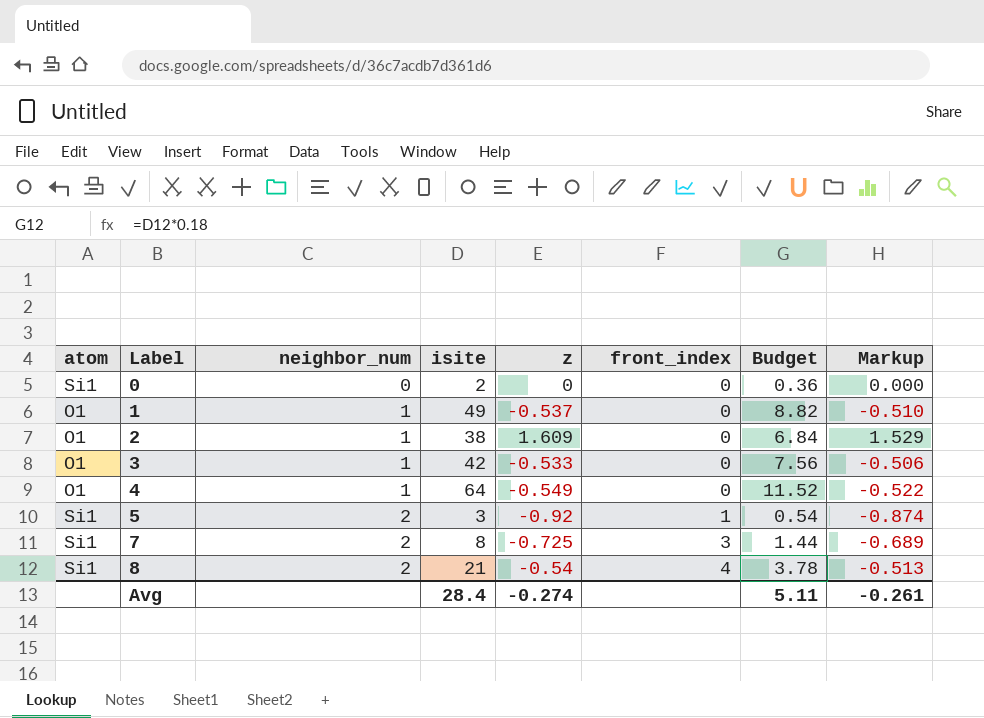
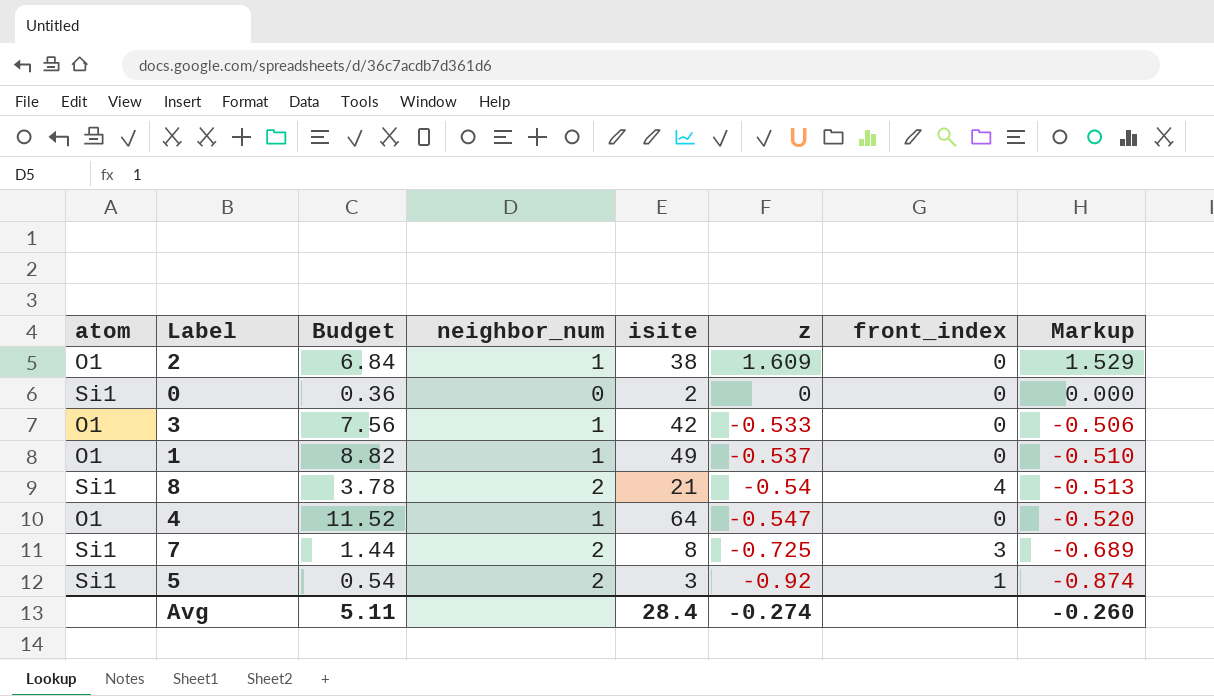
row order: Label ascending -> z descending
column Budget | position: 7 -> 3
4 | z: -0.549 -> -0.547
4 | Markup: -0.522 -> -0.520
Avg | Markup: -0.261 -> -0.260

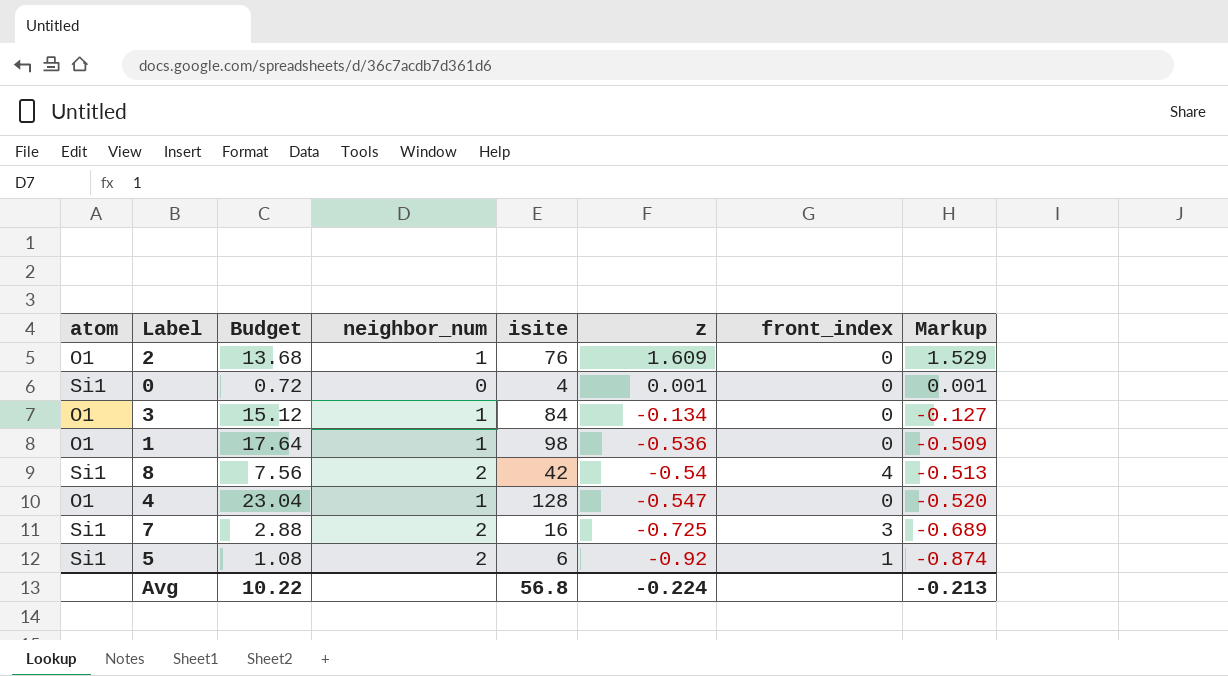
2 | Budget: 6.84 -> 13.68
2 | isite: 38 -> 76
0 | Budget: 0.36 -> 0.72
0 | isite: 2 -> 4
0 | z: 0 -> 0.001
0 | Markup: 0.000 -> 0.001
3 | Budget: 7.56 -> 15.12
3 | isite: 42 -> 84
3 | z: -0.533 -> -0.134
3 | Markup: -0.506 -> -0.127
1 | Budget: 8.82 -> 17.64
1 | isite: 49 -> 98
1 | z: -0.537 -> -0.536
1 | Markup: -0.510 -> -0.509
8 | Budget: 3.78 -> 7.56
8 | isite: 21 -> 42
4 | Budget: 11.52 -> 23.04
4 | isite: 64 -> 128
7 | Budget: 1.44 -> 2.88
7 | isite: 8 -> 16
5 | Budget: 0.54 -> 1.08
5 | isite: 3 -> 6
Avg | Budget: 5.11 -> 10.22
Avg | isite: 28.4 -> 56.8
Avg | z: -0.274 -> -0.224
Avg | Markup: -0.260 -> -0.213

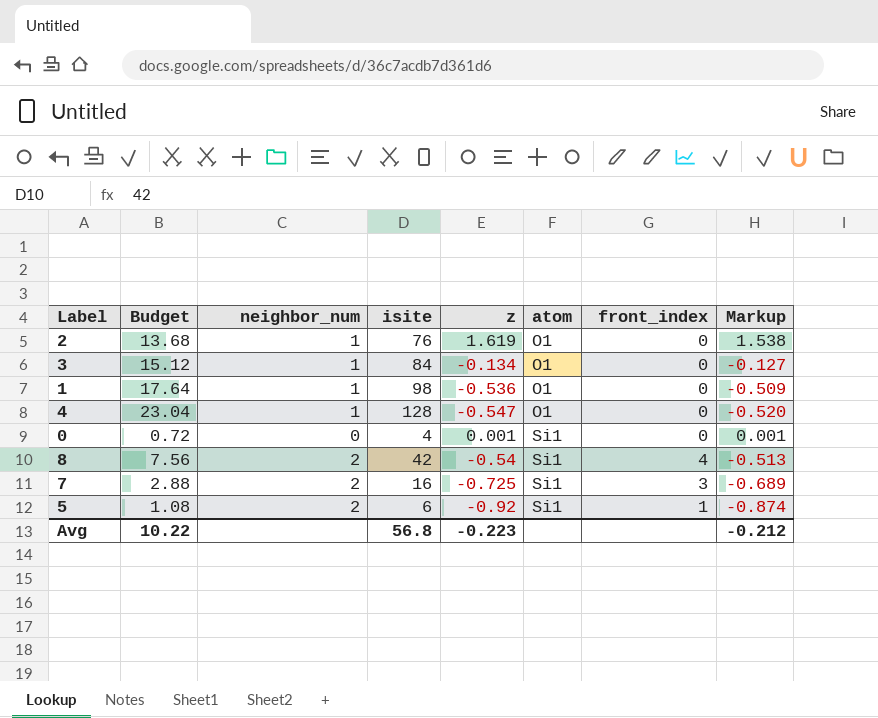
row order: z descending -> atom ascending
column atom | position: 1 -> 6
2 | z: 1.609 -> 1.619
2 | Markup: 1.529 -> 1.538
Avg | z: -0.224 -> -0.223
Avg | Markup: -0.213 -> -0.212

